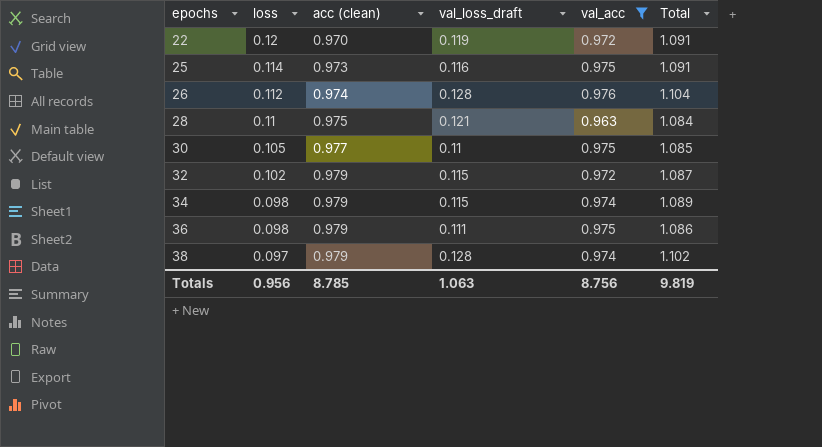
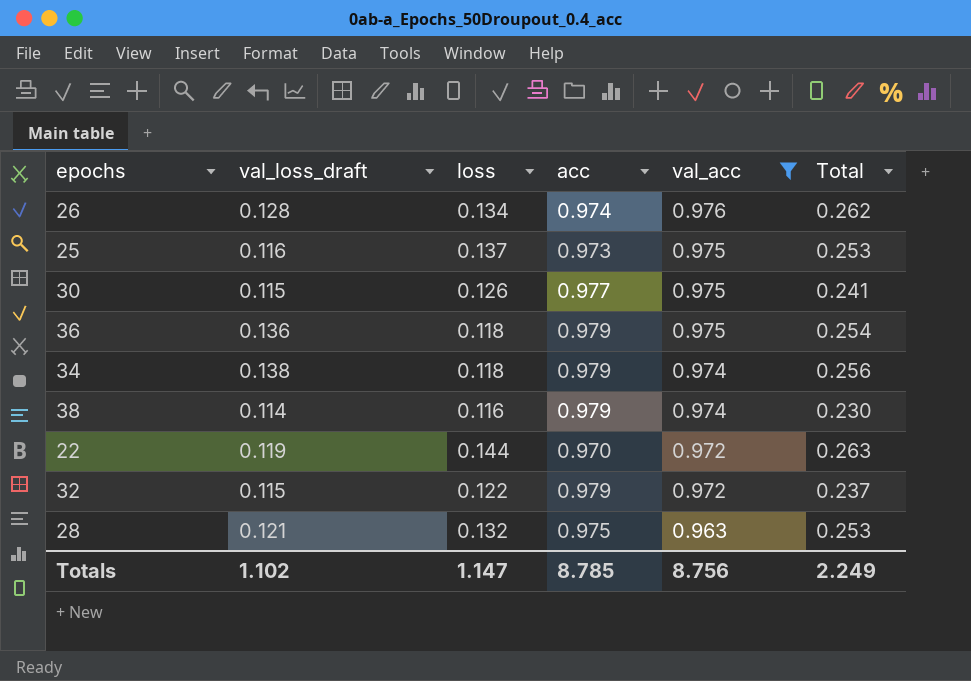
row order: epochs ascending -> val_acc descending
column val_loss_draft | position: 4 -> 2
column name: acc (clean) -> acc
column Total | formula: [val_loss_draft] + [val_acc] -> [val_loss_draft] + [loss]
26 | loss: 0.112 -> 0.134
25 | loss: 0.114 -> 0.137
30 | val_loss_draft: 0.11 -> 0.115
30 | loss: 0.105 -> 0.126
36 | val_loss_draft: 0.111 -> 0.136
36 | loss: 0.098 -> 0.118
34 | val_loss_draft: 0.115 -> 0.138
34 | loss: 0.098 -> 0.118
38 | val_loss_draft: 0.128 -> 0.114
38 | loss: 0.097 -> 0.116
22 | loss: 0.12 -> 0.144
32 | loss: 0.102 -> 0.122
28 | loss: 0.11 -> 0.132
Totals | val_loss_draft: 1.063 -> 1.102
Totals | loss: 0.956 -> 1.147
Totals | Total: 9.819 -> 2.249

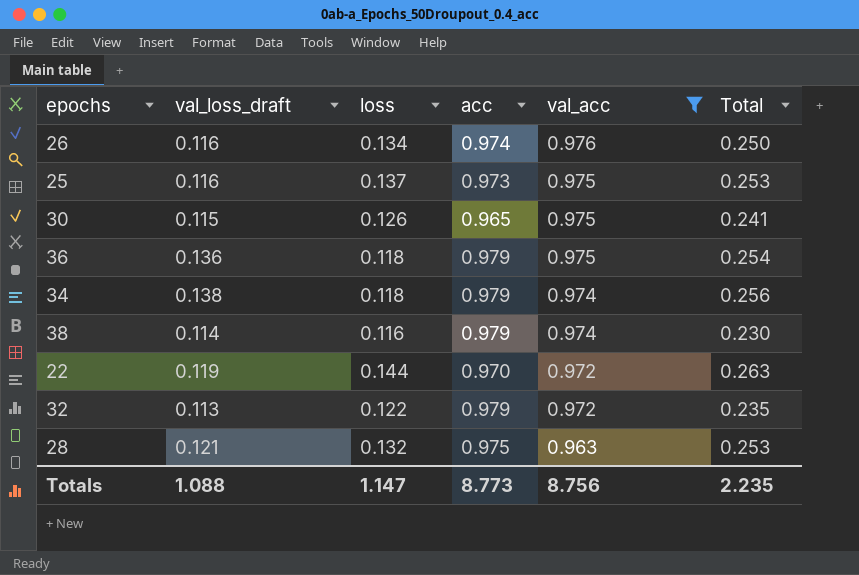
26 | val_loss_draft: 0.128 -> 0.116
26 | Total: 0.262 -> 0.250
30 | acc: 0.977 -> 0.965
32 | val_loss_draft: 0.115 -> 0.113
32 | Total: 0.237 -> 0.235
Totals | val_loss_draft: 1.102 -> 1.088
Totals | acc: 8.785 -> 8.773
Totals | Total: 2.249 -> 2.235

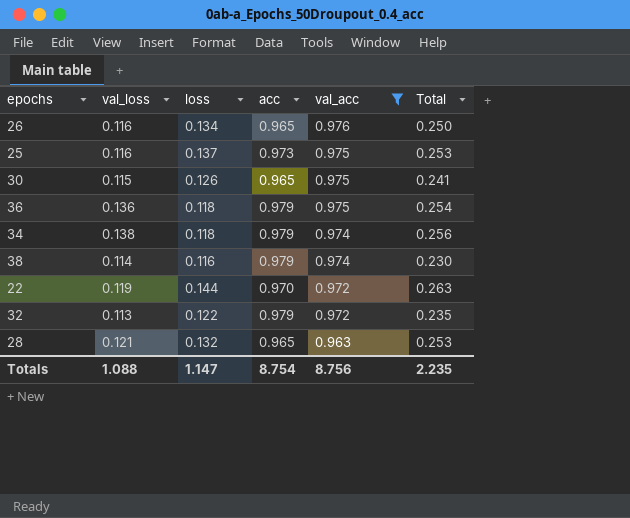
column name: val_loss_draft -> val_loss
26 | acc: 0.974 -> 0.965
28 | acc: 0.975 -> 0.965
Totals | acc: 8.773 -> 8.754

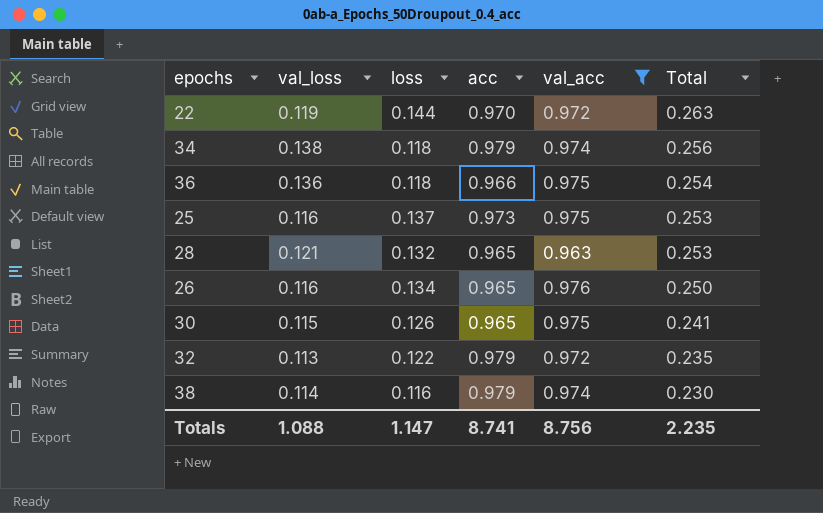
row order: val_acc descending -> Total descending
36 | acc: 0.979 -> 0.966
Totals | acc: 8.754 -> 8.741

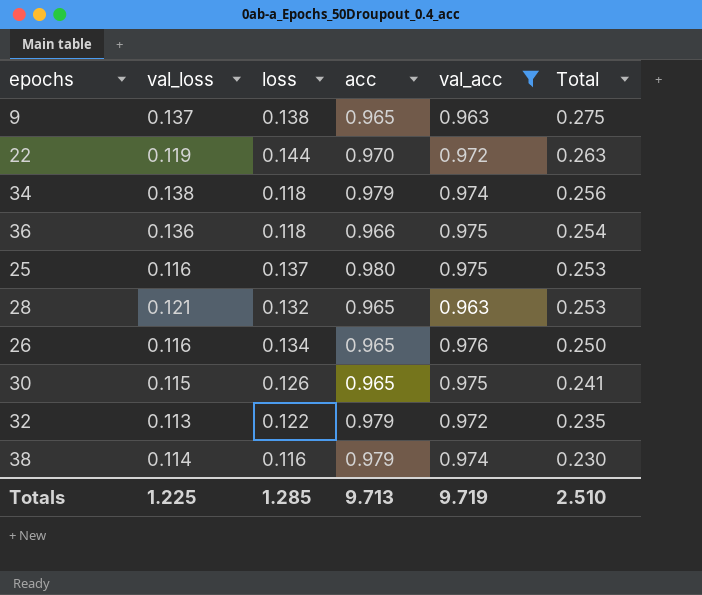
row 9: none -> 0.137 | 0.138 | 0.965 | 0.963 | 0.275
25 | acc: 0.973 -> 0.980
Totals | val_loss: 1.088 -> 1.225
Totals | loss: 1.147 -> 1.285
Totals | acc: 8.741 -> 9.713
Totals | val_acc: 8.756 -> 9.719
Totals | Total: 2.235 -> 2.510

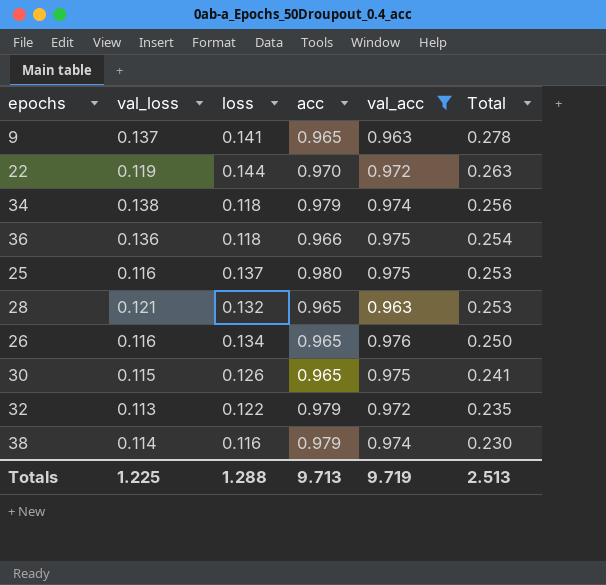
9 | loss: 0.138 -> 0.141
9 | Total: 0.275 -> 0.278
Totals | loss: 1.285 -> 1.288
Totals | Total: 2.510 -> 2.513

